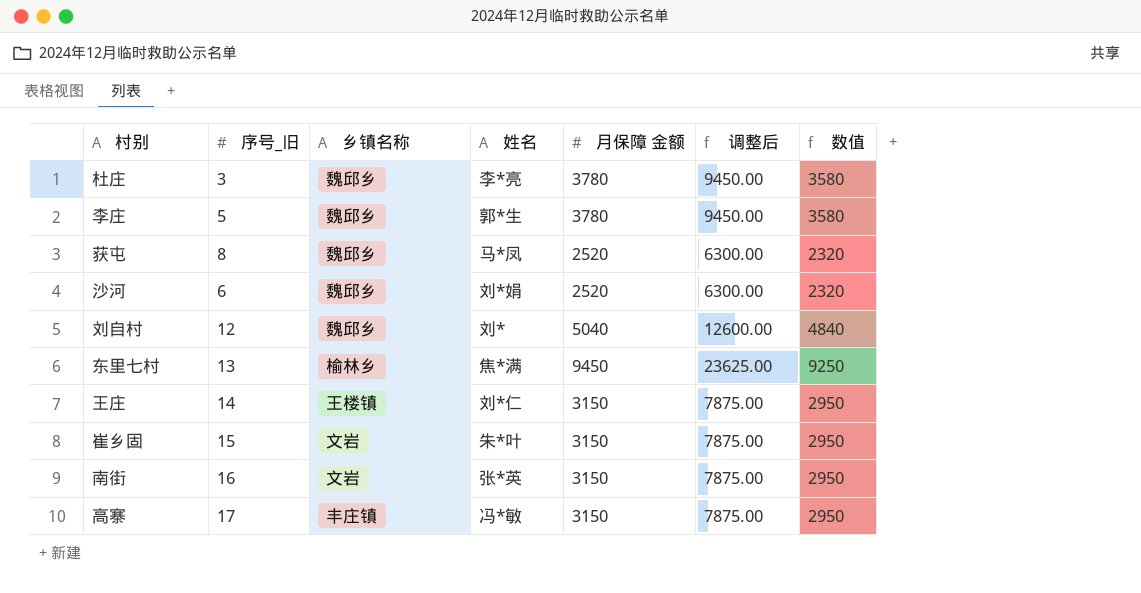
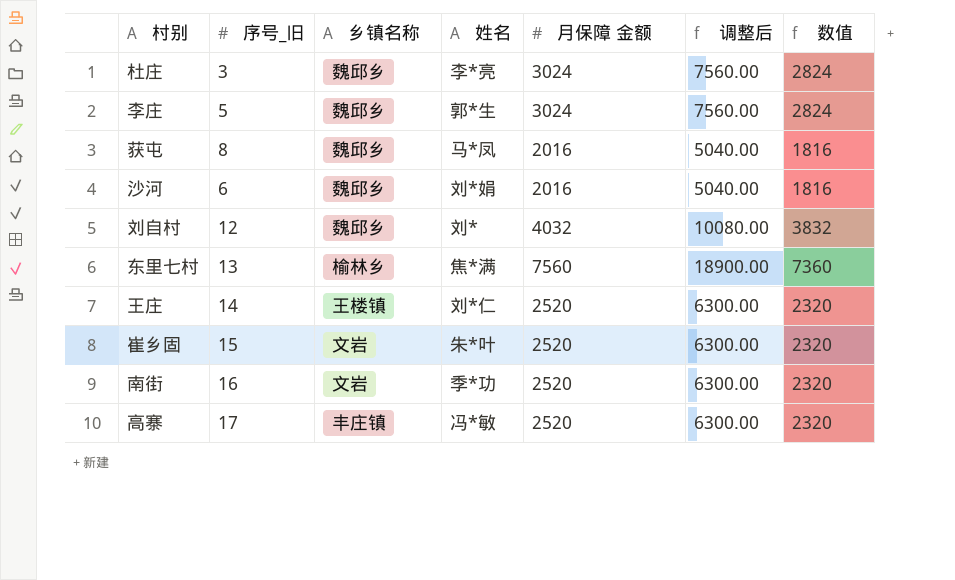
杜庄 | 月保障 金额: 3780 -> 3024
杜庄 | 调整后: 9450.00 -> 7560.00
杜庄 | 数值: 3580 -> 2824
李庄 | 月保障 金额: 3780 -> 3024
李庄 | 调整后: 9450.00 -> 7560.00
李庄 | 数值: 3580 -> 2824
获屯 | 月保障 金额: 2520 -> 2016
获屯 | 调整后: 6300.00 -> 5040.00
获屯 | 数值: 2320 -> 1816
沙河 | 月保障 金额: 2520 -> 2016
沙河 | 调整后: 6300.00 -> 5040.00
沙河 | 数值: 2320 -> 1816
刘自村 | 月保障 金额: 5040 -> 4032
刘自村 | 调整后: 12600.00 -> 10080.00
刘自村 | 数值: 4840 -> 3832
东里七村 | 月保障 金额: 9450 -> 7560
东里七村 | 调整后: 23625.00 -> 18900.00
东里七村 | 数值: 9250 -> 7360
王庄 | 月保障 金额: 3150 -> 2520
王庄 | 调整后: 7875.00 -> 6300.00
王庄 | 数值: 2950 -> 2320
崔乡固 | 月保障 金额: 3150 -> 2520
崔乡固 | 调整后: 7875.00 -> 6300.00
崔乡固 | 数值: 2950 -> 2320
南街 | 姓名: 张*英 -> 季*功
南街 | 月保障 金额: 3150 -> 2520
南街 | 调整后: 7875.00 -> 6300.00
南街 | 数值: 2950 -> 2320
高寨 | 月保障 金额: 3150 -> 2520
高寨 | 调整后: 7875.00 -> 6300.00
高寨 | 数值: 2950 -> 2320

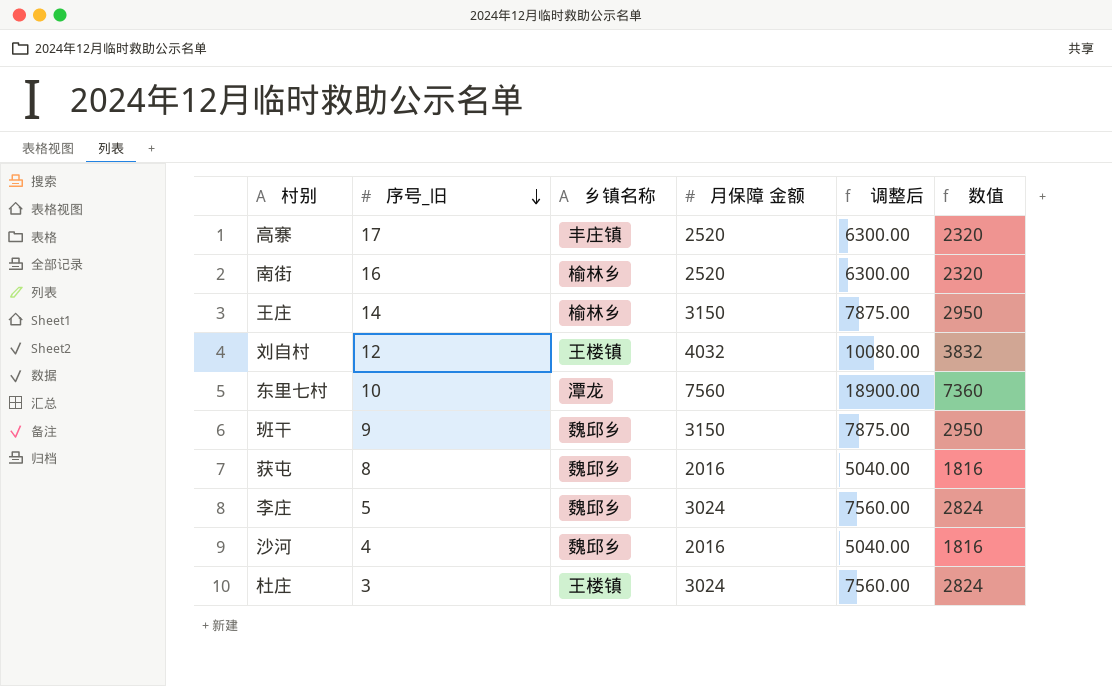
row order: none -> 序号_旧 descending
column 姓名 | position: 4 -> none
row 崔乡固: 15 | 文岩 | 朱*叶 | 2520 | 6300.00 | 2320 -> none
南街 | 乡镇名称: 文岩 -> 榆林乡
王庄 | 乡镇名称: 王楼镇 -> 榆林乡
王庄 | 月保障 金额: 2520 -> 3150
王庄 | 调整后: 6300.00 -> 7875.00
王庄 | 数值: 2320 -> 2950
刘自村 | 乡镇名称: 魏邱乡 -> 王楼镇
东里七村 | 序号_旧: 13 -> 10
东里七村 | 乡镇名称: 榆林乡 -> 潭龙
row 班干: none -> 9 | 魏邱乡 | 3150 | 7875.00 | 2950
沙河 | 序号_旧: 6 -> 4
杜庄 | 乡镇名称: 魏邱乡 -> 王楼镇

